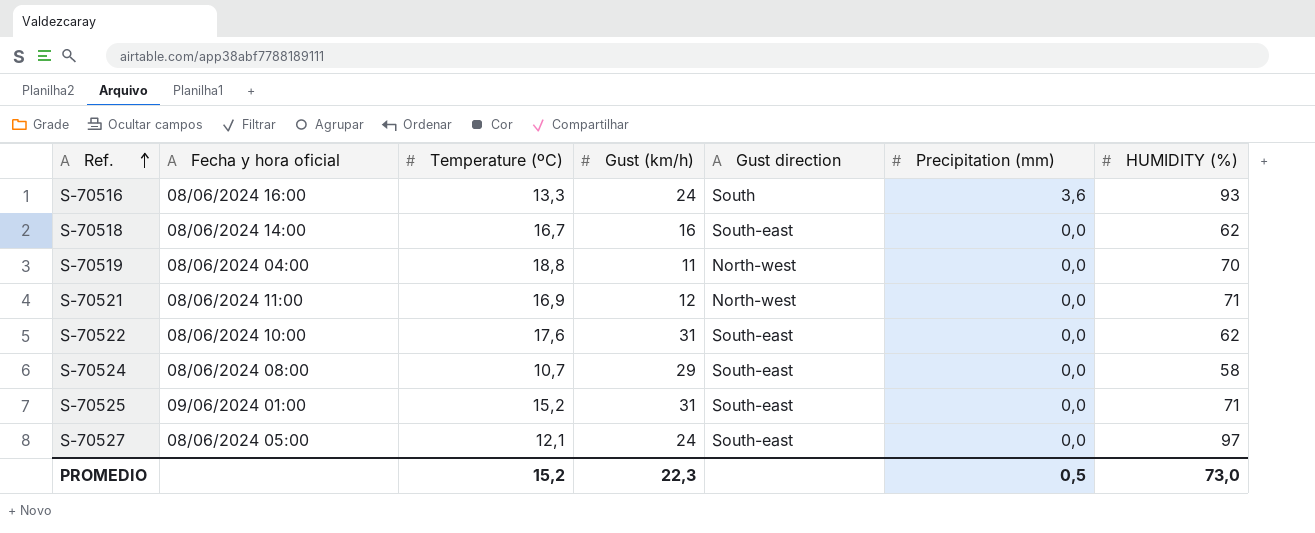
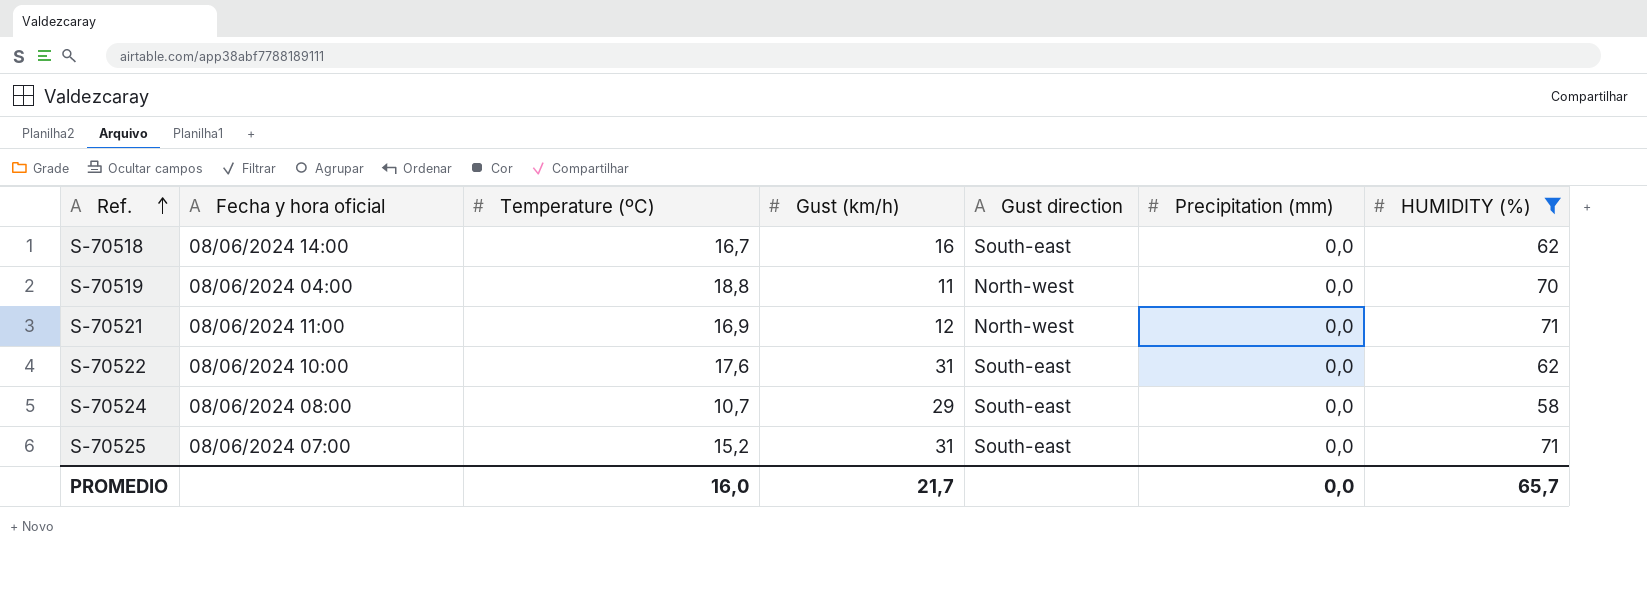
filter: none -> HUMIDITY (%) <= 71
S-70525 | Fecha y hora oficial: 09/06/2024 01:00 -> 08/06/2024 07:00
PROMEDIO | Temperature (ºC): 15,2 -> 16,0
PROMEDIO | Gust (km/h): 22,3 -> 21,7
PROMEDIO | Precipitation (mm): 0,5 -> 0,0
PROMEDIO | HUMIDITY (%): 73,0 -> 65,7

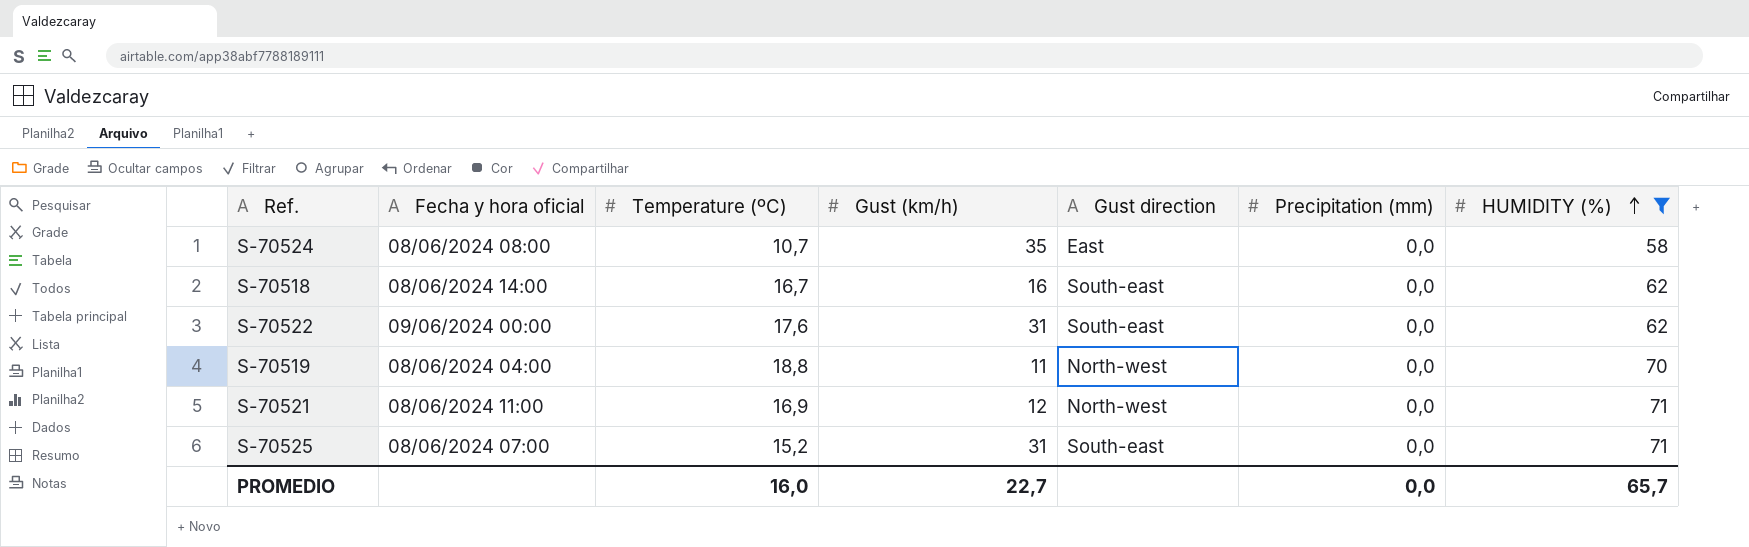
row order: Ref. ascending -> HUMIDITY (%) ascending
S-70524 | Gust (km/h): 29 -> 35
S-70524 | Gust direction: South-east -> East
S-70522 | Fecha y hora oficial: 08/06/2024 10:00 -> 09/06/2024 00:00
PROMEDIO | Gust (km/h): 21,7 -> 22,7

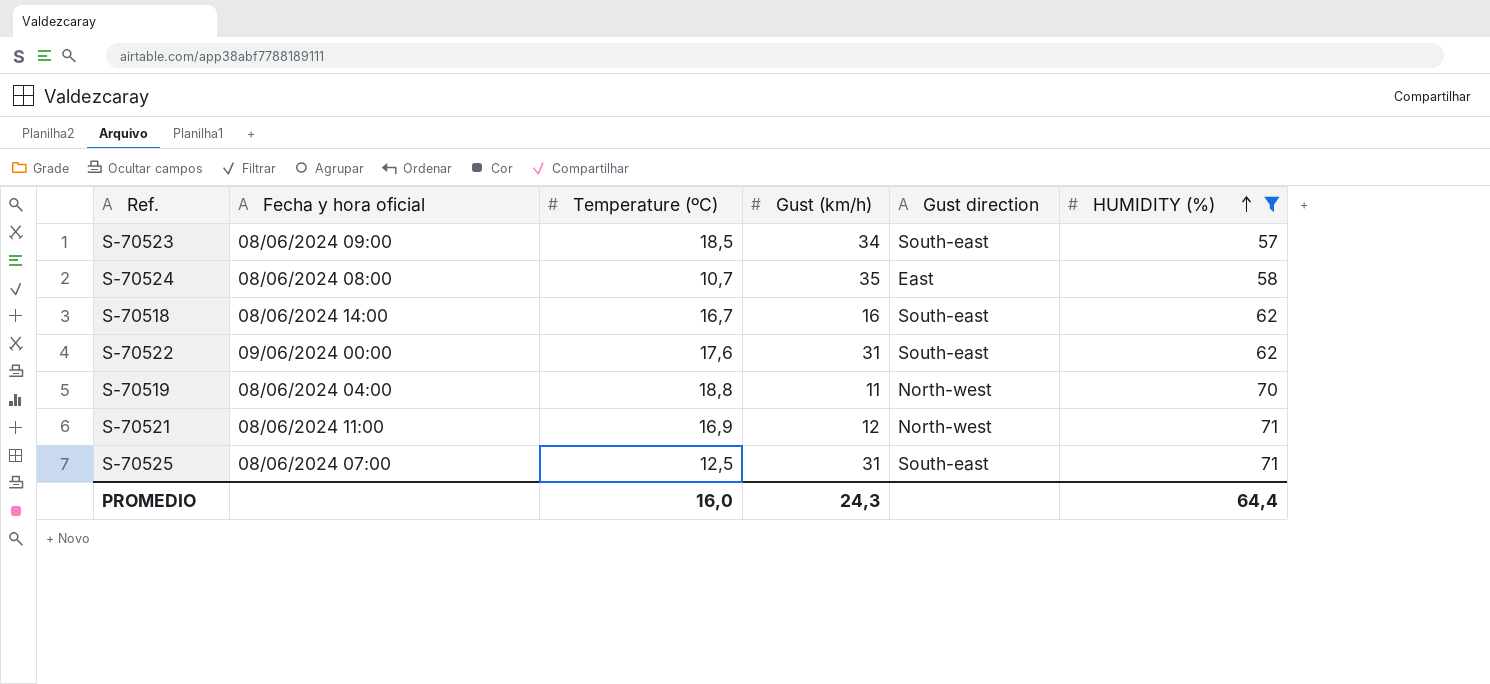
column Precipitation (mm) | position: 6 -> none
row S-70523: none -> 08/06/2024 09:00 | 18,5 | 34 | South-east | 57
S-70525 | Temperature (ºC): 15,2 -> 12,5
PROMEDIO | Gust (km/h): 22,7 -> 24,3
PROMEDIO | HUMIDITY (%): 65,7 -> 64,4

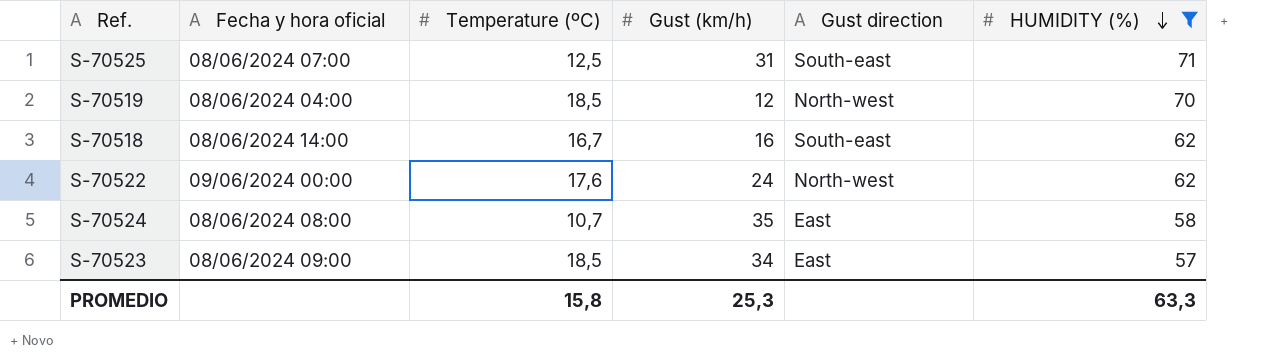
row order: HUMIDITY (%) ascending -> HUMIDITY (%) descending
row S-70521: 08/06/2024 11:00 | 16,9 | 12 | North-west | 71 -> none
S-70519 | Temperature (ºC): 18,8 -> 18,5
S-70519 | Gust (km/h): 11 -> 12
S-70522 | Gust (km/h): 31 -> 24
S-70522 | Gust direction: South-east -> North-west
S-70523 | Gust direction: South-east -> East
PROMEDIO | Temperature (ºC): 16,0 -> 15,8
PROMEDIO | Gust (km/h): 24,3 -> 25,3
PROMEDIO | HUMIDITY (%): 64,4 -> 63,3

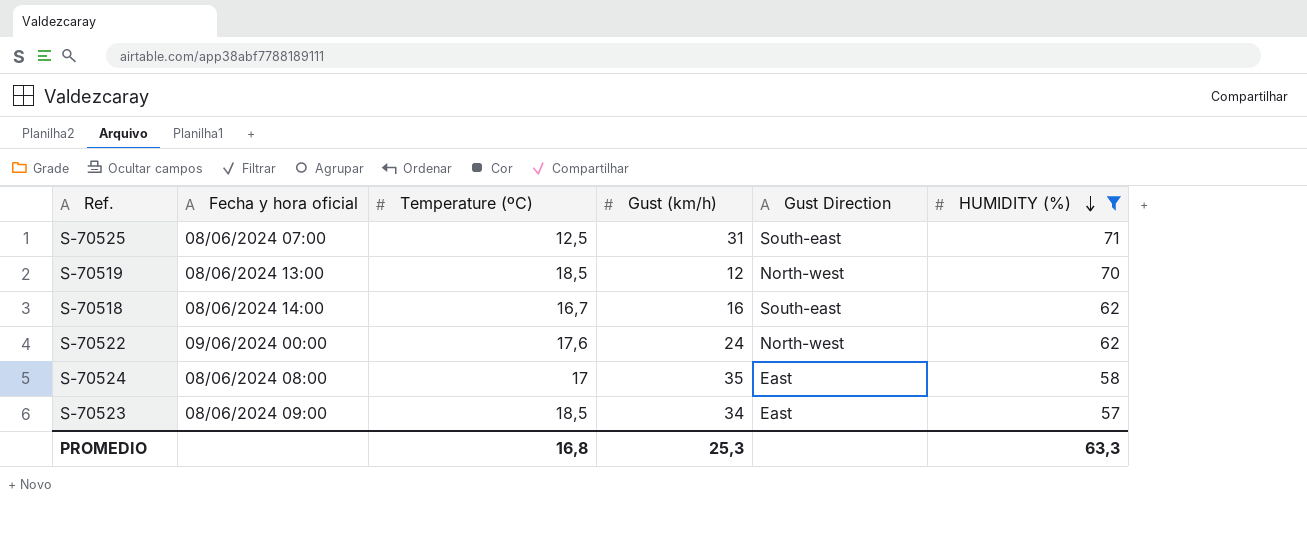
column name: Gust direction -> Gust Direction
S-70519 | Fecha y hora oficial: 08/06/2024 04:00 -> 08/06/2024 13:00
S-70524 | Temperature (ºC): 10,7 -> 17
PROMEDIO | Temperature (ºC): 15,8 -> 16,8

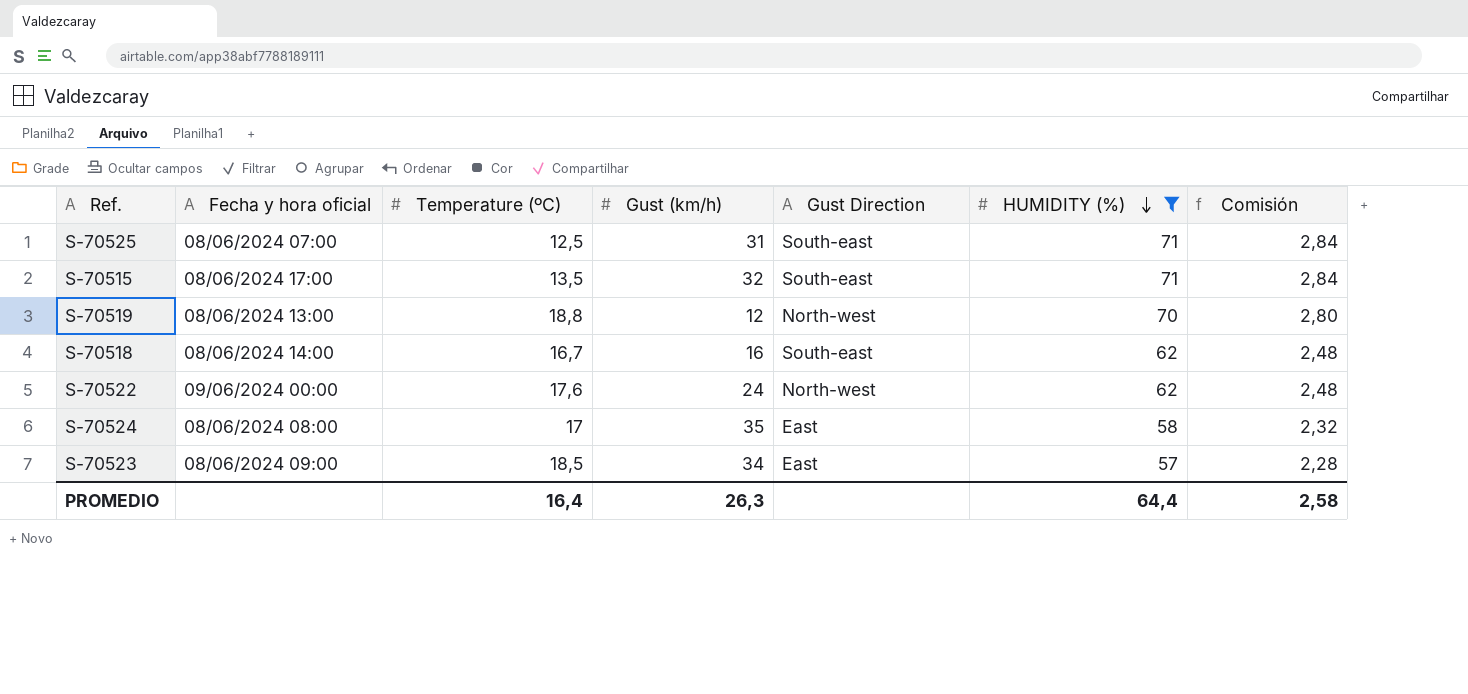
column Comisión | formula: none -> [HUMIDITY (%)] * 0,04
row S-70515: none -> 08/06/2024 17:00 | 13,5 | 32 | South-east | 71 | 2,84
S-70519 | Temperature (ºC): 18,5 -> 18,8
PROMEDIO | Temperature (ºC): 16,8 -> 16,4
PROMEDIO | Gust (km/h): 25,3 -> 26,3
PROMEDIO | HUMIDITY (%): 63,3 -> 64,4

